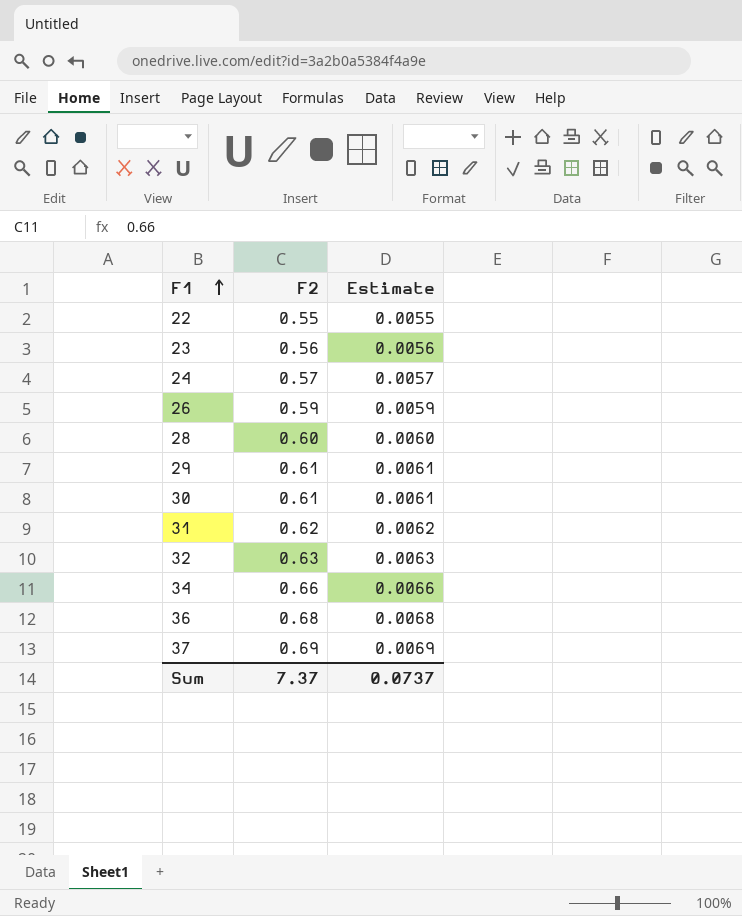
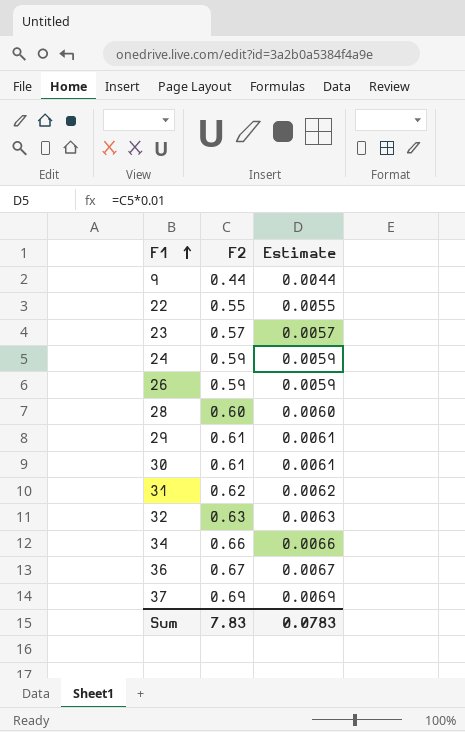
row 9: none -> 0.44 | 0.0044
23 | F2: 0.56 -> 0.57
23 | Estimate: 0.0056 -> 0.0057
24 | F2: 0.57 -> 0.59
24 | Estimate: 0.0057 -> 0.0059
36 | F2: 0.68 -> 0.67
36 | Estimate: 0.0068 -> 0.0067
Sum | F2: 7.37 -> 7.83
Sum | Estimate: 0.0737 -> 0.0783

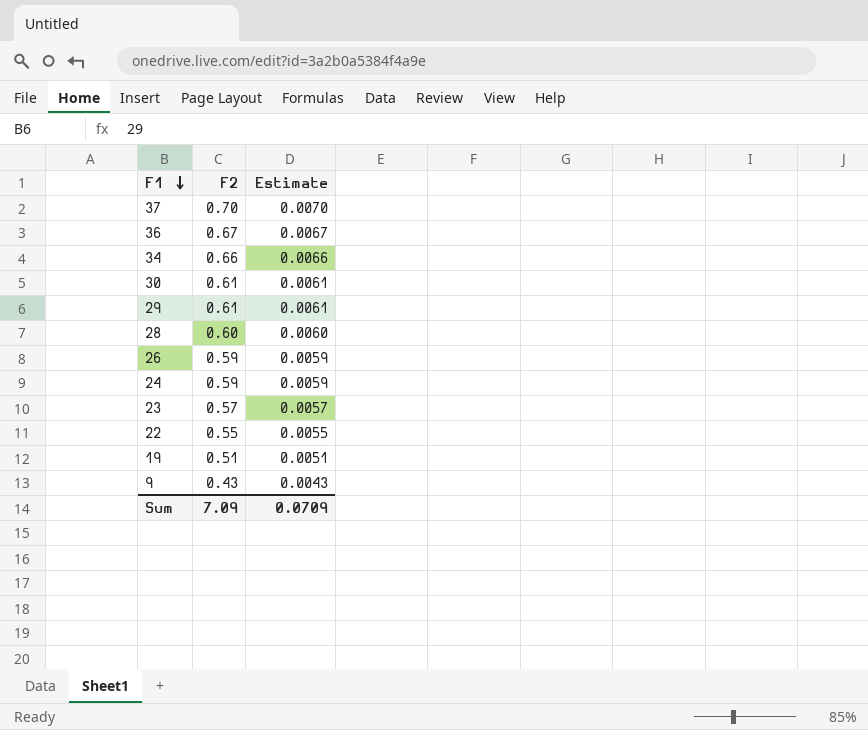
row order: F1 ascending -> F1 descending
row 31: 0.62 | 0.0062 -> none
row 32: 0.63 | 0.0063 -> none
37 | F2: 0.69 -> 0.70
37 | Estimate: 0.0069 -> 0.0070
row 19: none -> 0.51 | 0.0051
9 | F2: 0.44 -> 0.43
9 | Estimate: 0.0044 -> 0.0043
Sum | F2: 7.83 -> 7.09
Sum | Estimate: 0.0783 -> 0.0709

